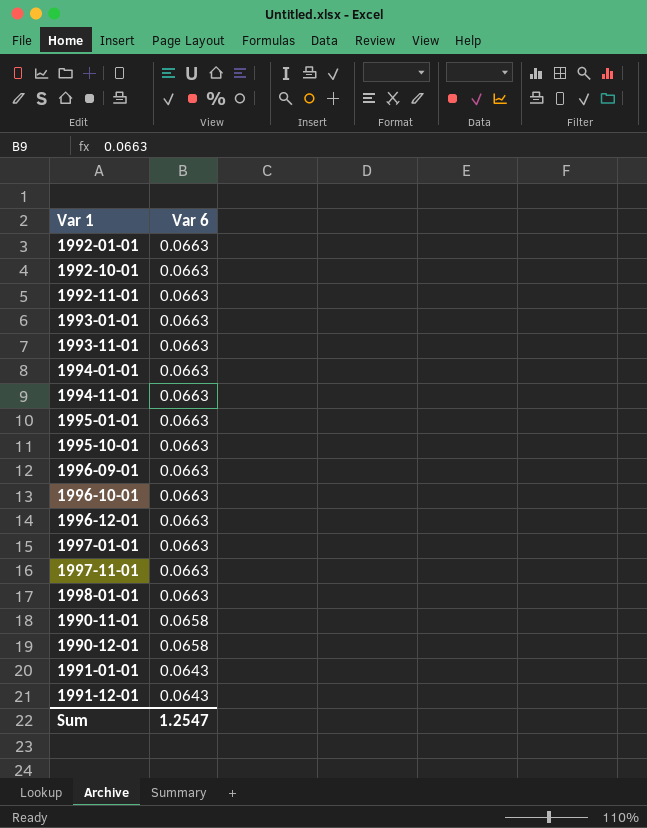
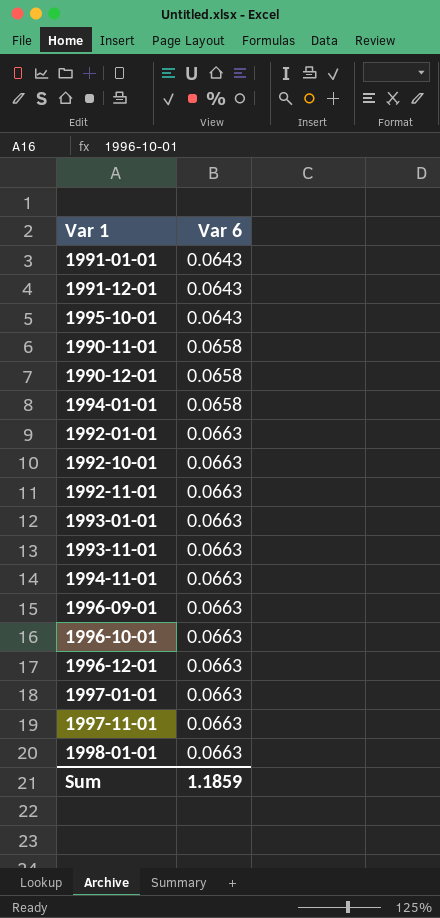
row order: Var 6 descending -> Var 6 ascending
row 1995-01-01: 0.0663 -> none
1995-10-01 | Var 6: 0.0663 -> 0.0643
1994-01-01 | Var 6: 0.0663 -> 0.0658
Sum | Var 6: 1.2547 -> 1.1859

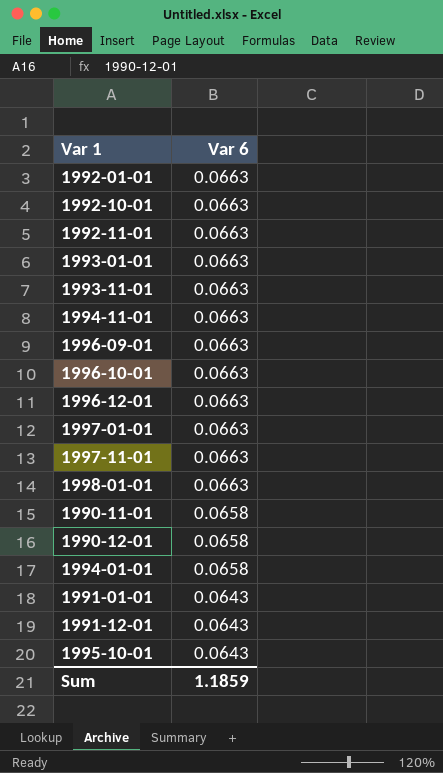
row order: Var 6 ascending -> Var 6 descending

